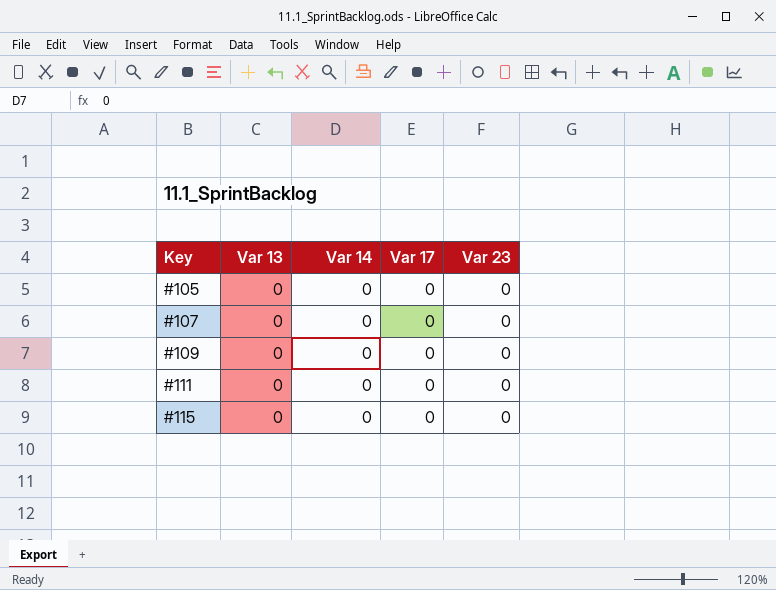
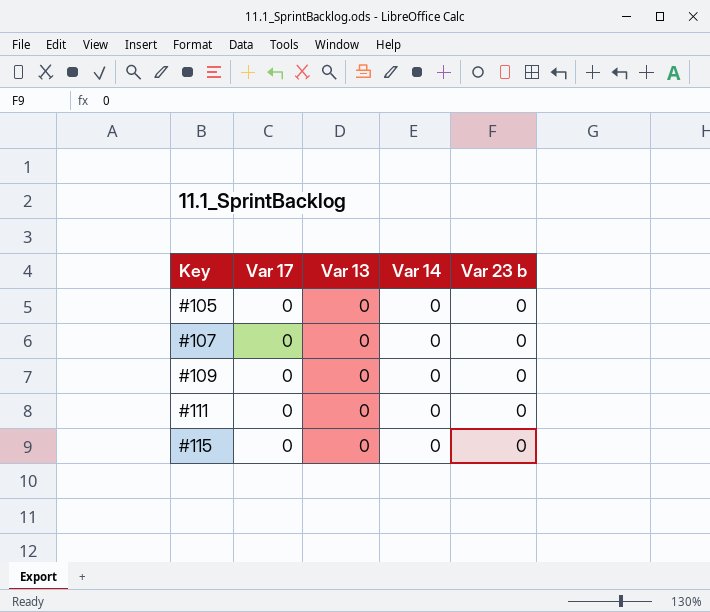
column Var 17 | position: 4 -> 2
column name: Var 23 -> Var 23 b

